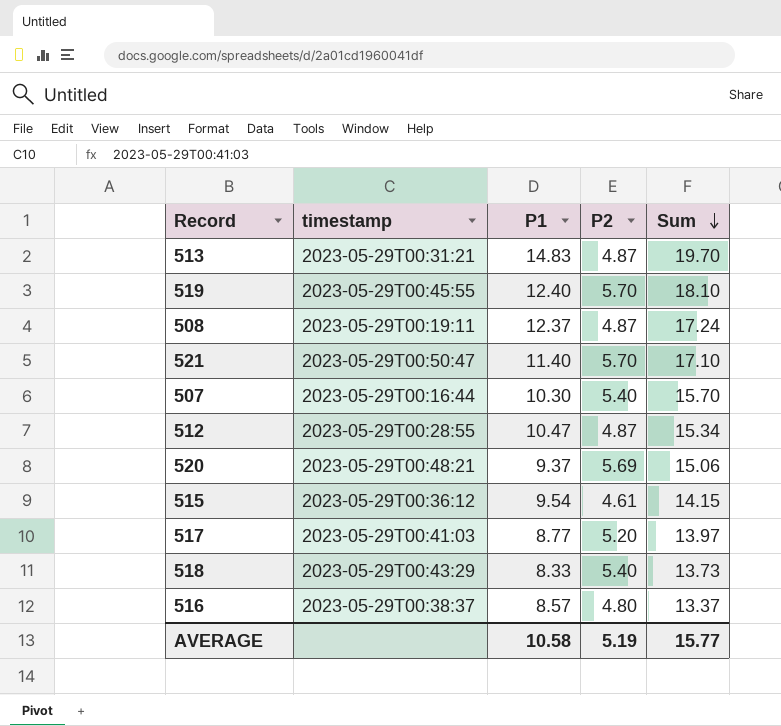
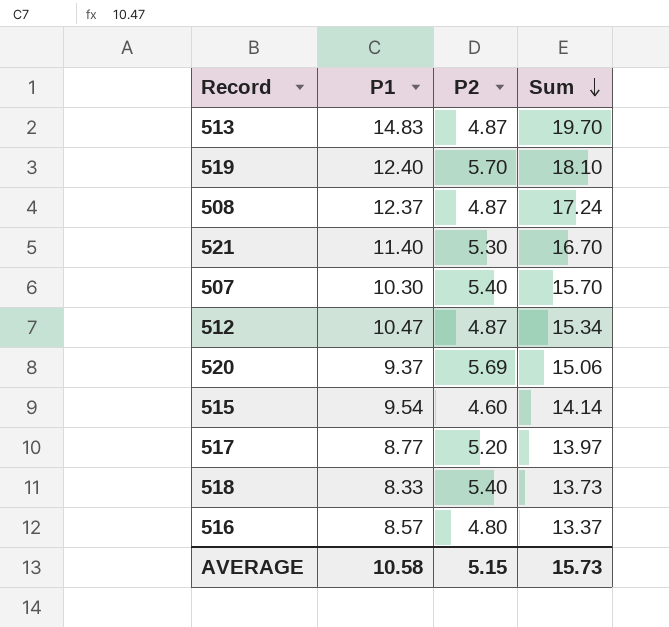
column timestamp | position: 2 -> none
521 | P2: 5.70 -> 5.30
521 | Sum: 17.10 -> 16.70
515 | P2: 4.61 -> 4.60
515 | Sum: 14.15 -> 14.14
AVERAGE | P2: 5.19 -> 5.15
AVERAGE | Sum: 15.77 -> 15.73

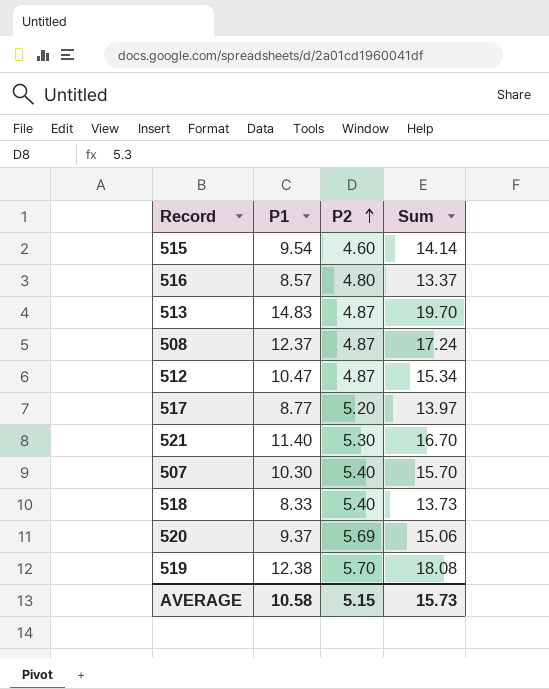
row order: Sum descending -> P2 ascending
519 | P1: 12.40 -> 12.38
519 | Sum: 18.10 -> 18.08

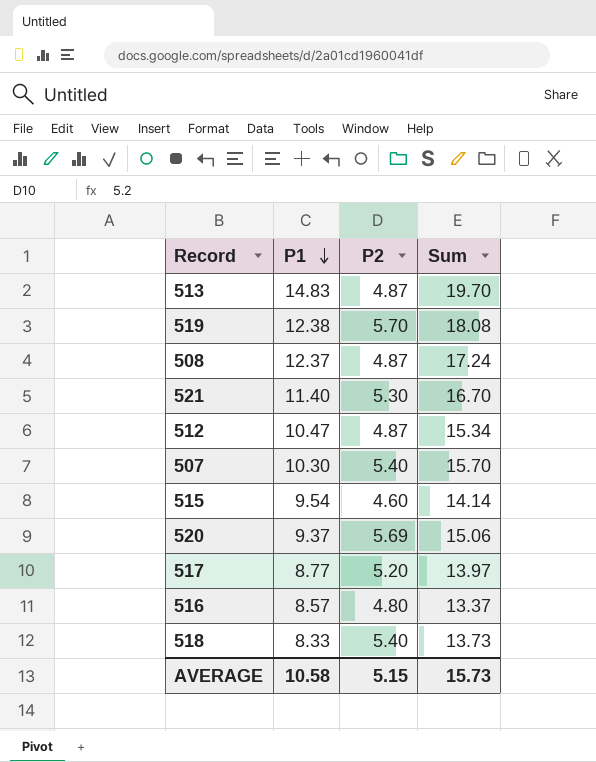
row order: P2 ascending -> P1 descending

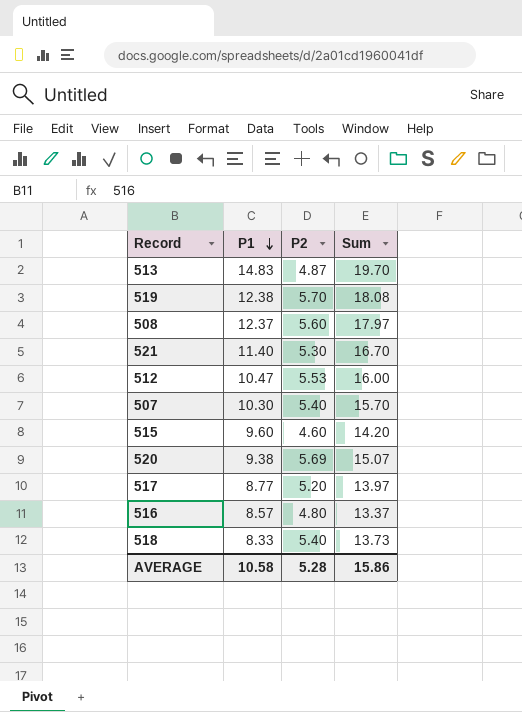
508 | P2: 4.87 -> 5.60
508 | Sum: 17.24 -> 17.97
512 | P2: 4.87 -> 5.53
512 | Sum: 15.34 -> 16.00
515 | P1: 9.54 -> 9.60
515 | Sum: 14.14 -> 14.20
520 | P1: 9.37 -> 9.38
520 | Sum: 15.06 -> 15.07
AVERAGE | P2: 5.15 -> 5.28
AVERAGE | Sum: 15.73 -> 15.86

